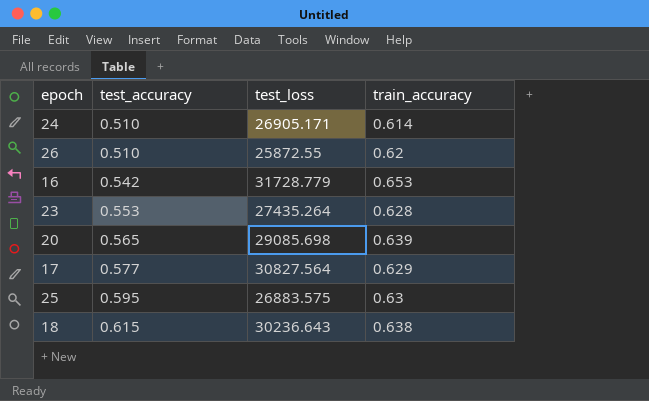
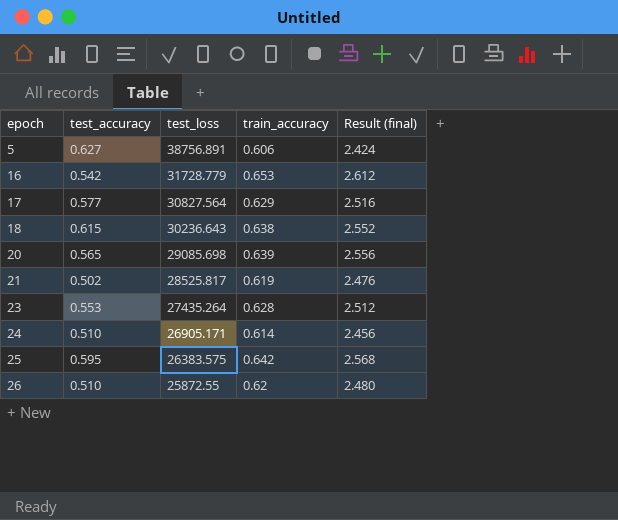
row order: test_accuracy ascending -> epoch ascending
column Result (final) | formula: none -> [train_accuracy] * 4
row 5: none -> 0.627 | 38756.891 | 0.606 | 2.424
row 21: none -> 0.502 | 28525.817 | 0.619 | 2.476
25 | test_loss: 26883.575 -> 26383.575
25 | train_accuracy: 0.63 -> 0.642

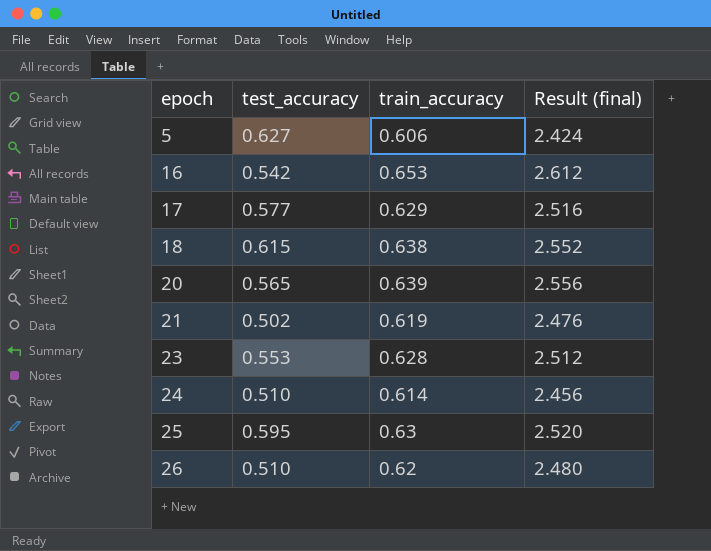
column test_loss | position: 3 -> none
25 | train_accuracy: 0.642 -> 0.63
25 | Result (final): 2.568 -> 2.520

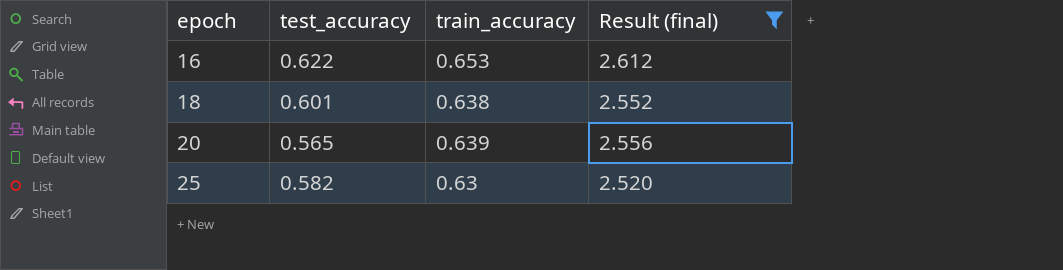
filter: none -> Result (final) >= 2.520
16 | test_accuracy: 0.542 -> 0.622
18 | test_accuracy: 0.615 -> 0.601
25 | test_accuracy: 0.595 -> 0.582

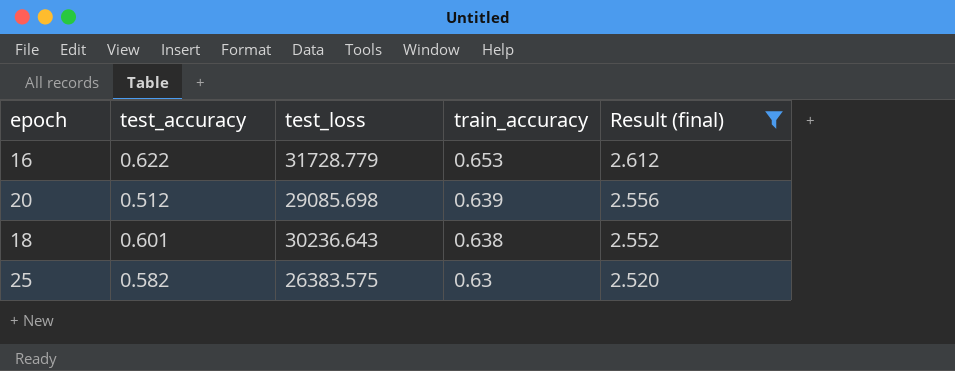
row order: epoch ascending -> train_accuracy descending
column test_loss | position: none -> 3
20 | test_accuracy: 0.565 -> 0.512

